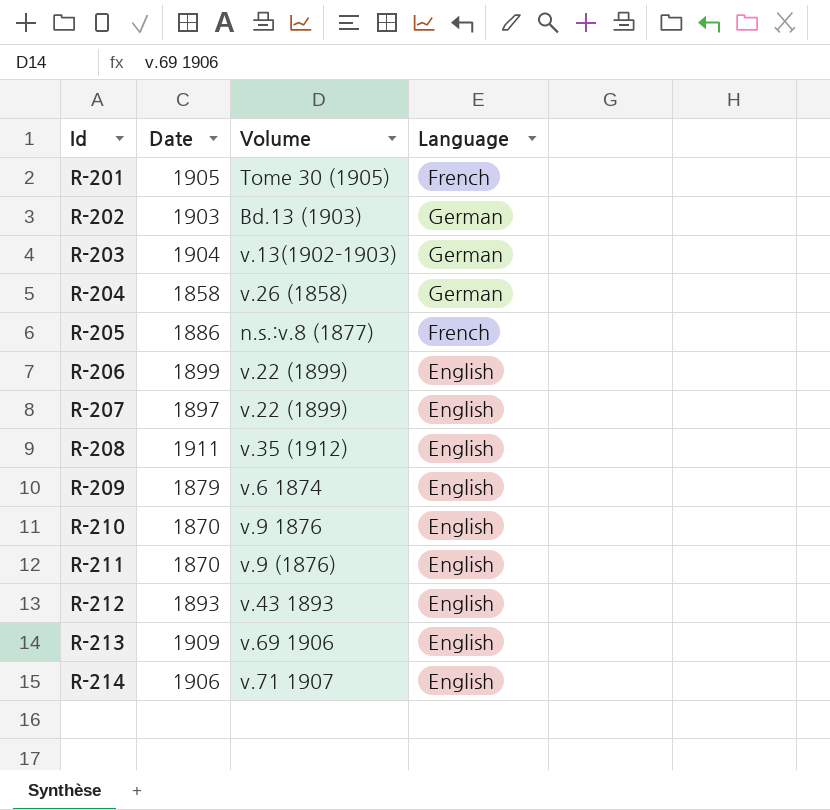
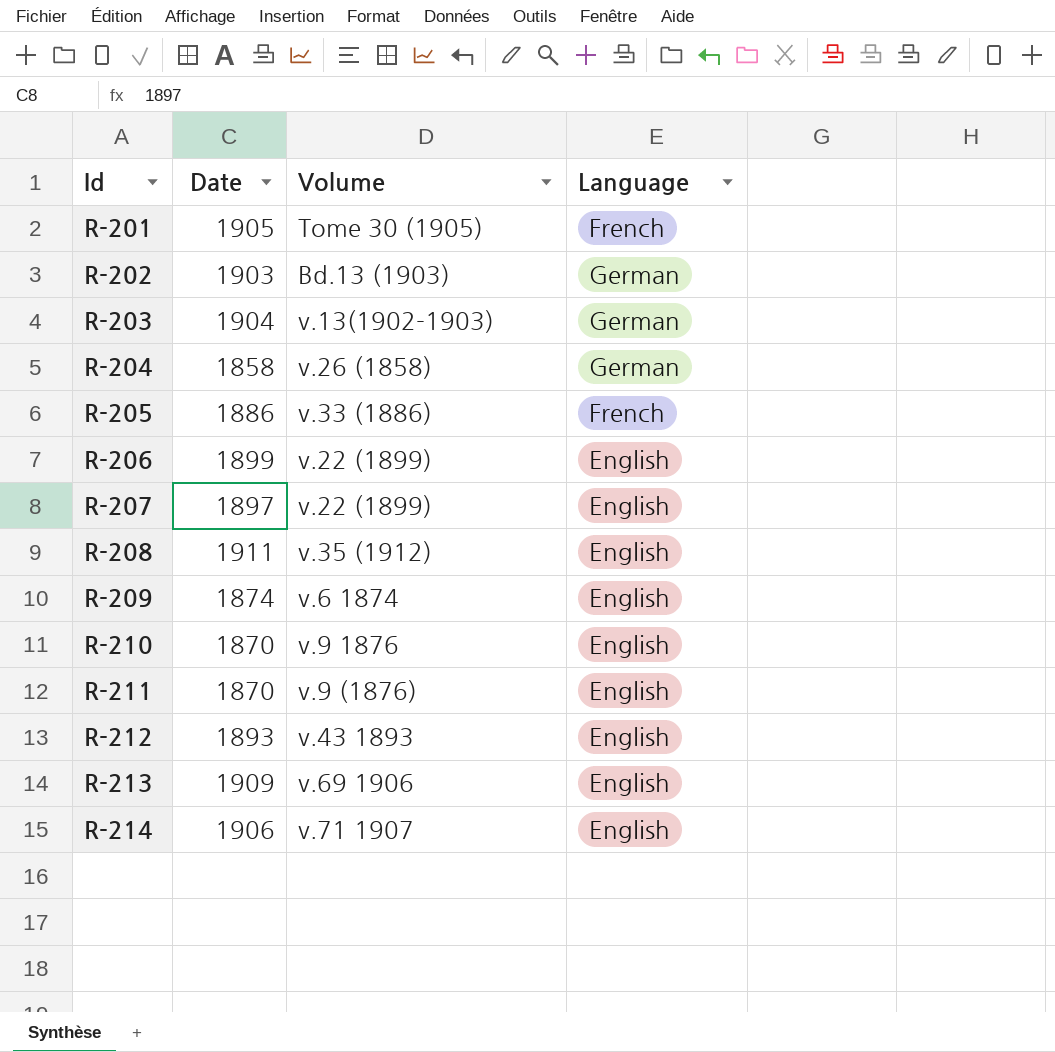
R-205 | Volume: n.s.:v.8 (1877) -> v.33 (1886)
R-209 | Date: 1879 -> 1874

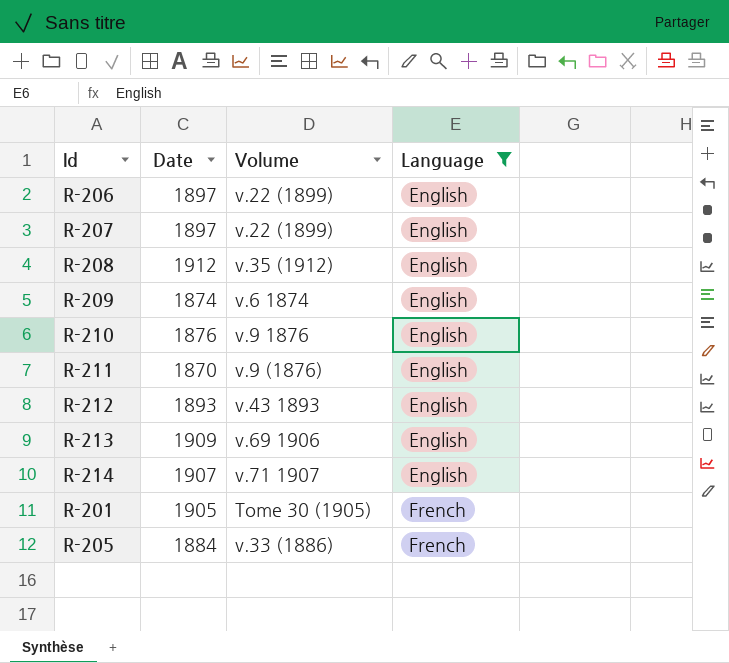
filter: none -> Language != German
row order: Id ascending -> Language ascending
R-206 | Date: 1899 -> 1897
R-208 | Date: 1911 -> 1912
R-210 | Date: 1870 -> 1876
R-214 | Date: 1906 -> 1907
R-205 | Date: 1886 -> 1884

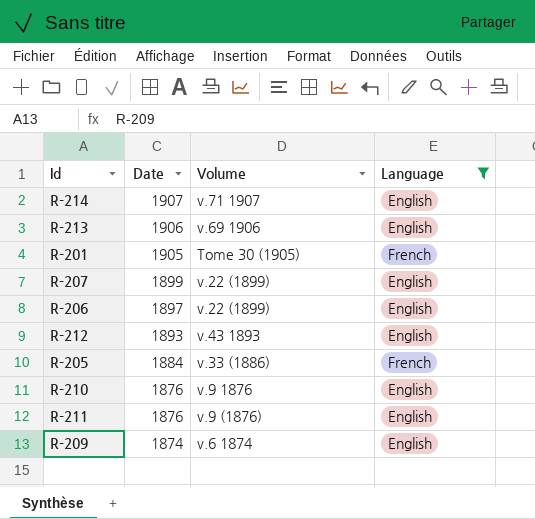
row order: Language ascending -> Date descending
row R-208: 1912 | v.35 (1912) | English -> none
R-213 | Date: 1909 -> 1906
R-207 | Date: 1897 -> 1899
R-211 | Date: 1870 -> 1876

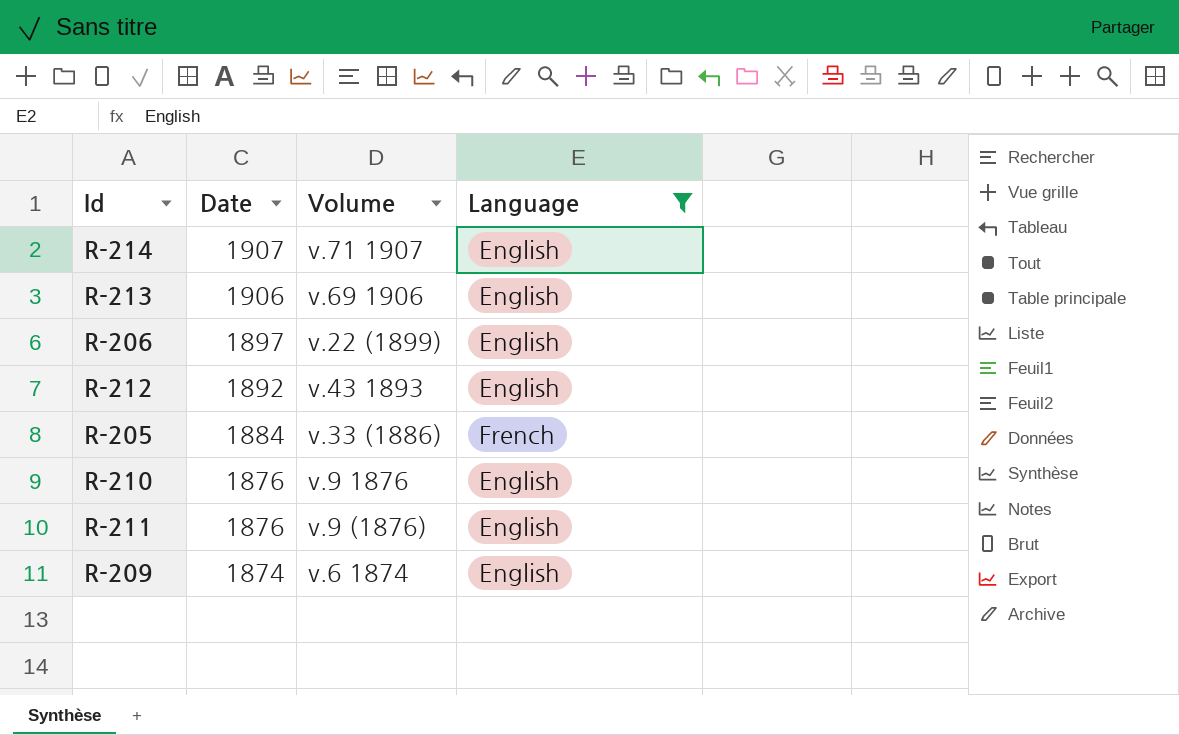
row R-201: 1905 | Tome 30 (1905) | French -> none
row R-207: 1899 | v.22 (1899) | English -> none
R-212 | Date: 1893 -> 1892

